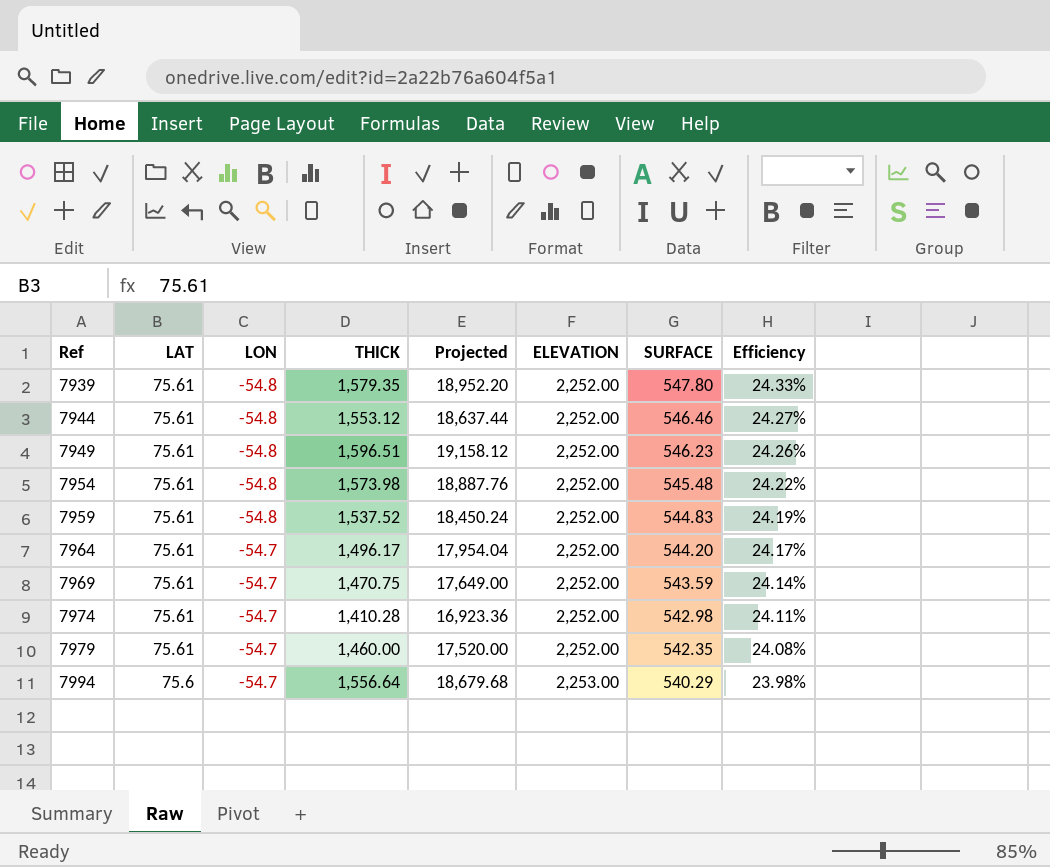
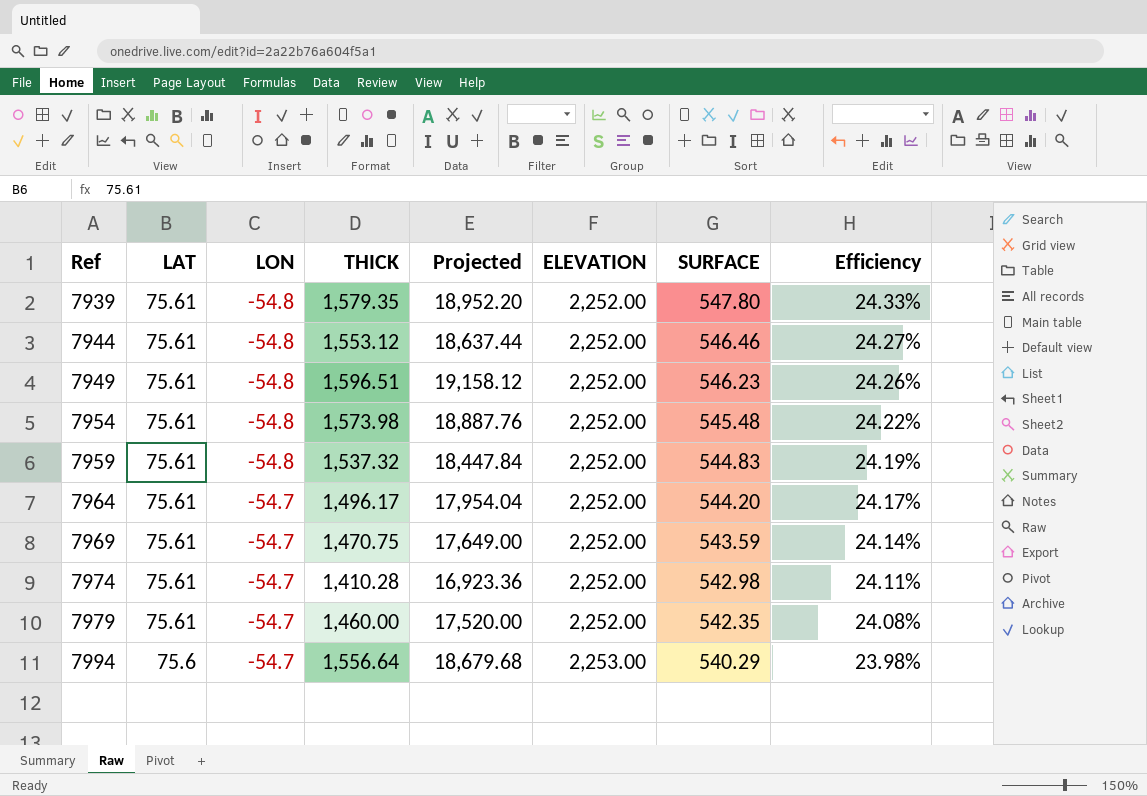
7959 | THICK: 1,537.52 -> 1,537.32
7959 | Projected: 18,450.24 -> 18,447.84

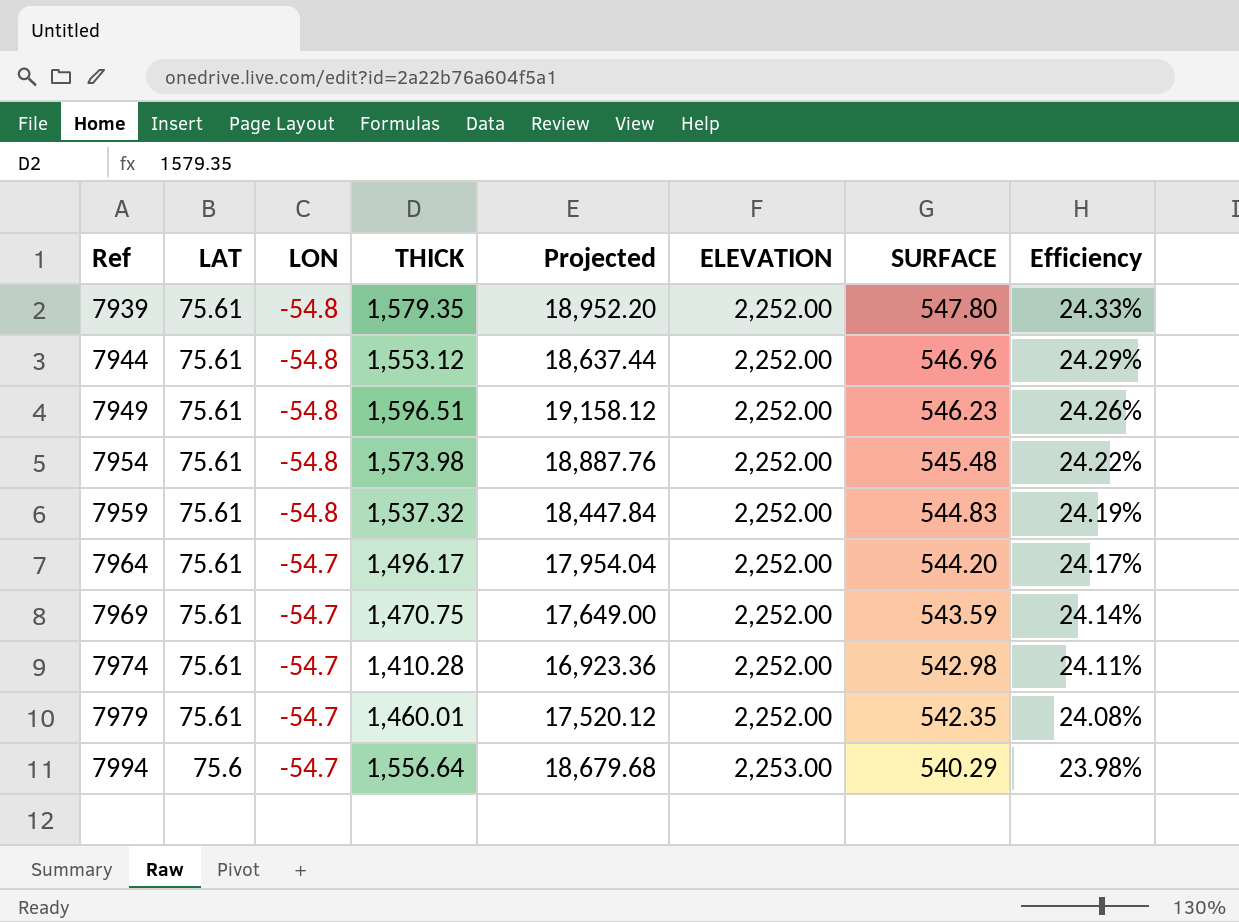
7944 | SURFACE: 546.46 -> 546.96
7944 | Efficiency: 24.27% -> 24.29%
7979 | THICK: 1,460.00 -> 1,460.01
7979 | Projected: 17,520.00 -> 17,520.12

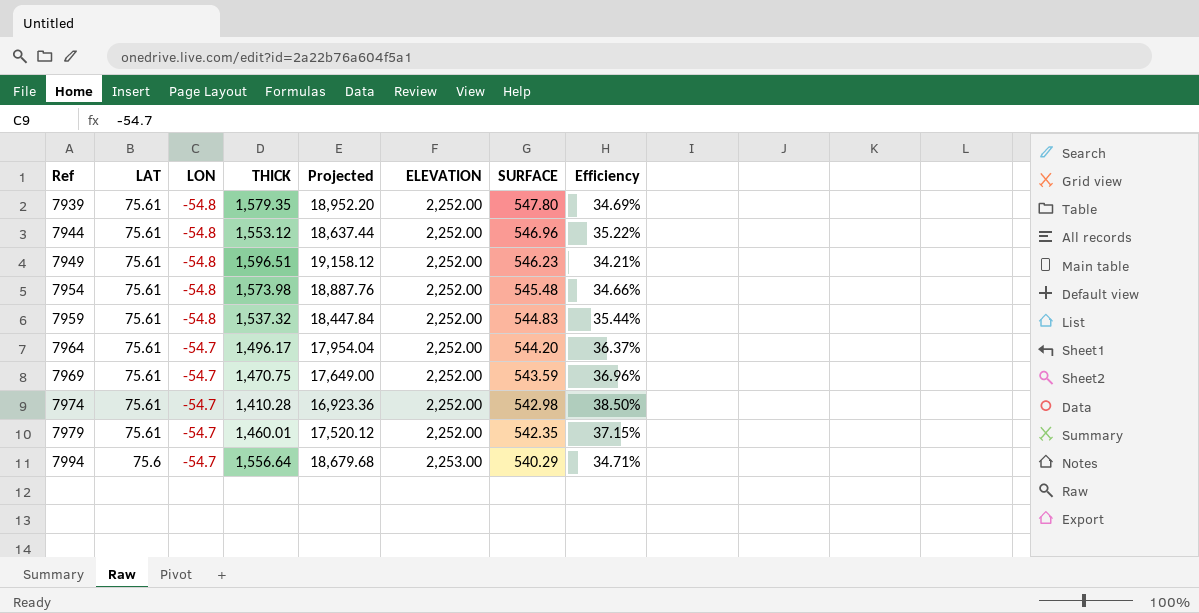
column Efficiency | formula: [SURFACE] / [ELEVATION] -> [SURFACE] / [THICK]

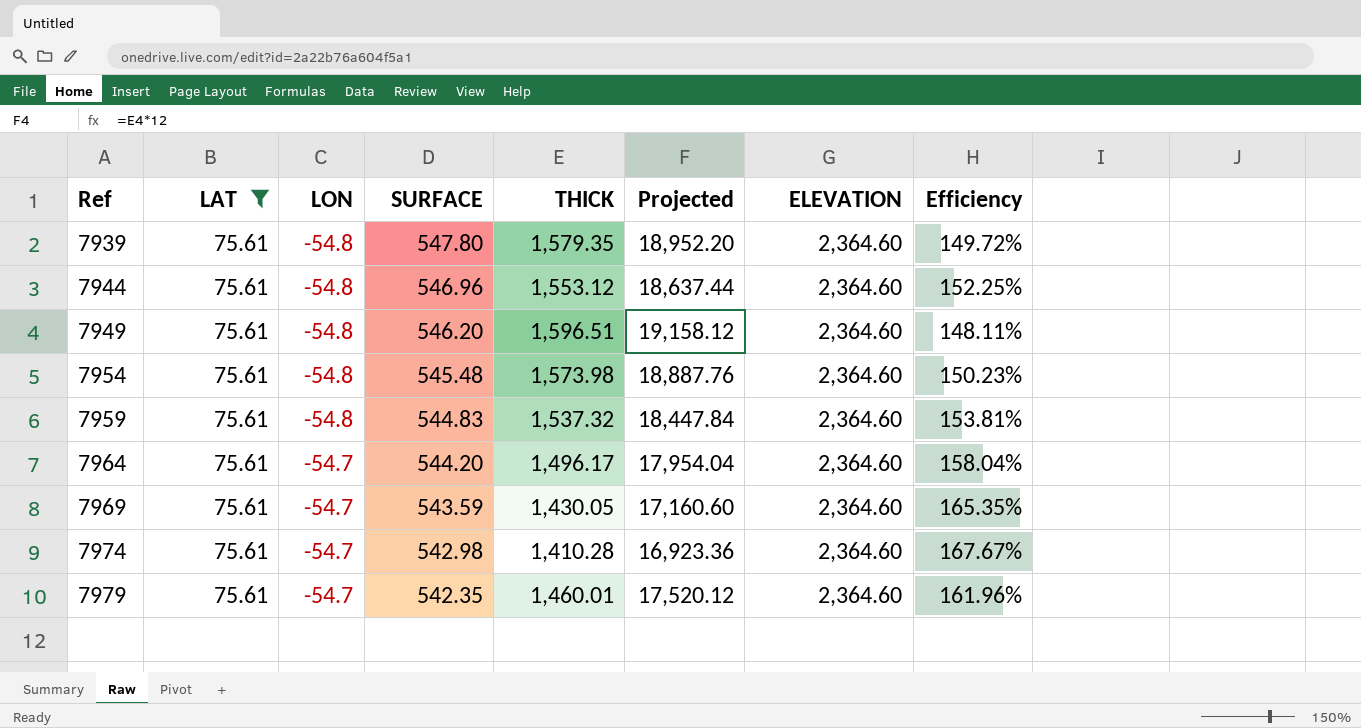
filter: none -> LAT = 75.61
column SURFACE | position: 7 -> 4
column Efficiency | formula: [SURFACE] / [THICK] -> [ELEVATION] / [THICK]
7939 | ELEVATION: 2,252.00 -> 2,364.60
7944 | ELEVATION: 2,252.00 -> 2,364.60
7949 | SURFACE: 546.23 -> 546.20
7949 | ELEVATION: 2,252.00 -> 2,364.60
7954 | ELEVATION: 2,252.00 -> 2,364.60
7959 | ELEVATION: 2,252.00 -> 2,364.60
7964 | ELEVATION: 2,252.00 -> 2,364.60
7969 | THICK: 1,470.75 -> 1,430.05
7969 | Projected: 17,649.00 -> 17,160.60
7969 | ELEVATION: 2,252.00 -> 2,364.60
7974 | ELEVATION: 2,252.00 -> 2,364.60
7979 | ELEVATION: 2,252.00 -> 2,364.60

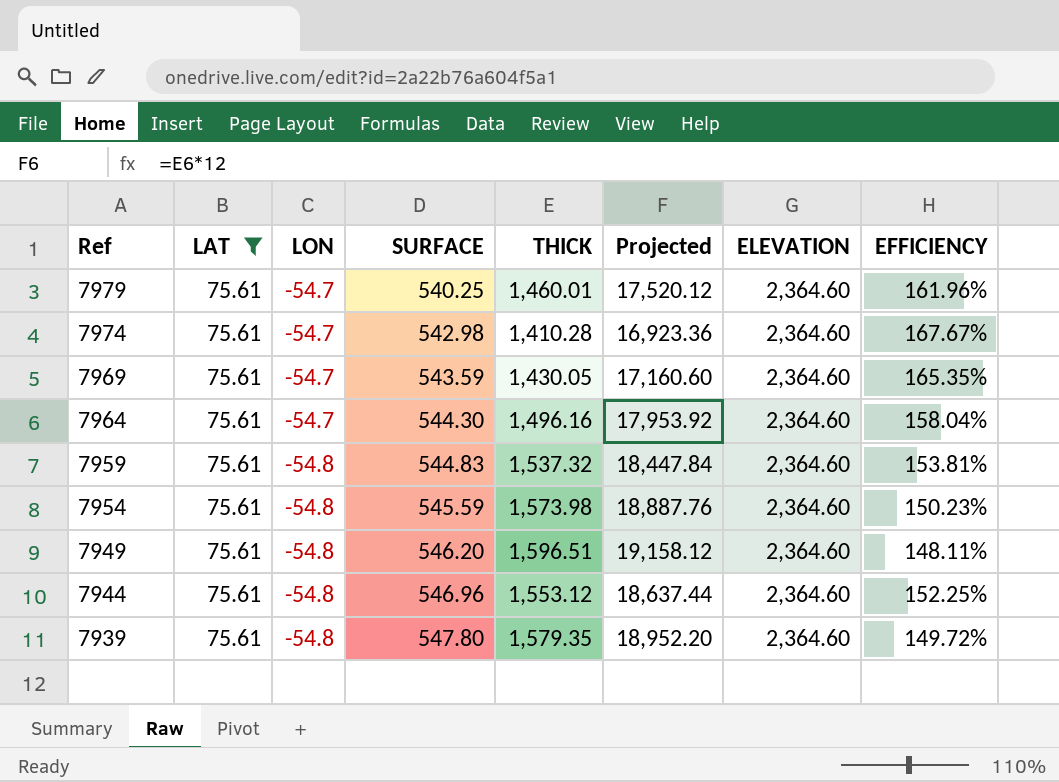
row order: Ref ascending -> Ref descending
column name: Efficiency -> EFFICIENCY
7979 | SURFACE: 542.35 -> 540.25
7964 | SURFACE: 544.20 -> 544.30
7964 | THICK: 1,496.17 -> 1,496.16
7964 | Projected: 17,954.04 -> 17,953.92
7954 | SURFACE: 545.48 -> 545.59

